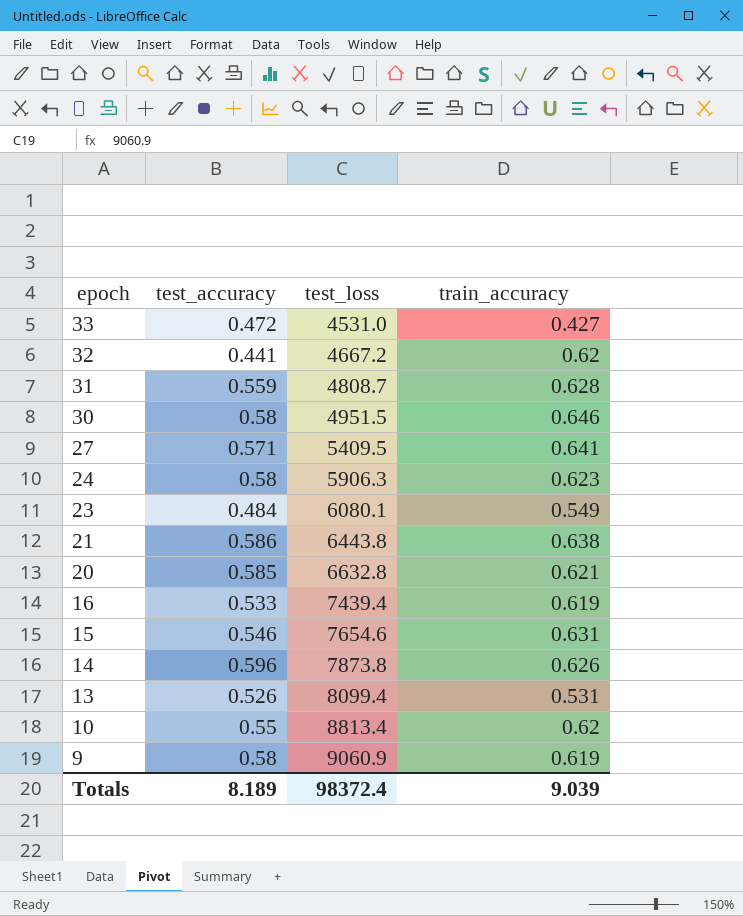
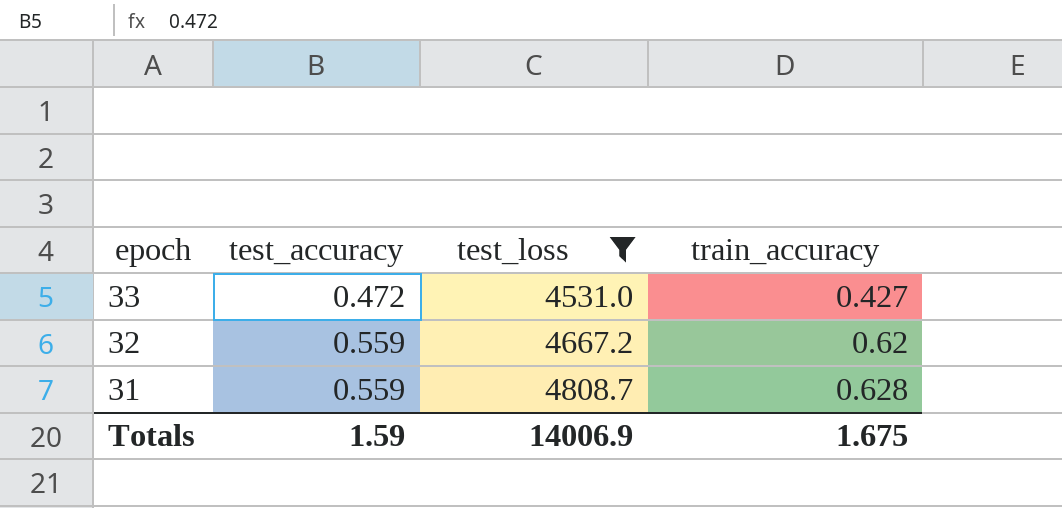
filter: none -> test_loss <= 4808.7
32 | test_accuracy: 0.441 -> 0.559
Totals | test_accuracy: 8.189 -> 1.59
Totals | test_loss: 98372.4 -> 14006.9
Totals | train_accuracy: 9.039 -> 1.675

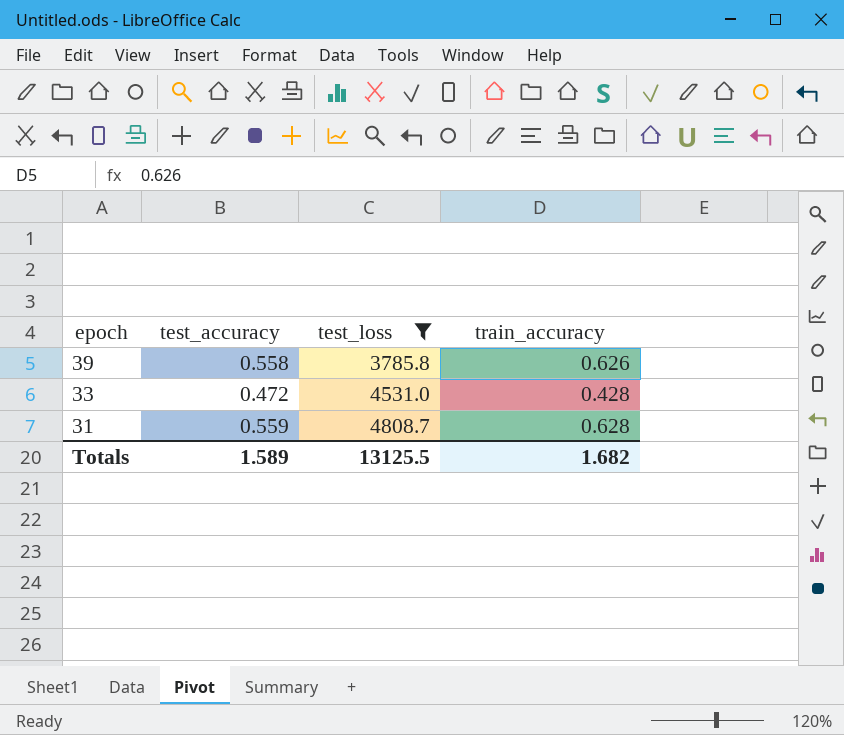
row 32: 0.559 | 4667.2 | 0.62 -> none
row 39: none -> 0.558 | 3785.8 | 0.626
33 | train_accuracy: 0.427 -> 0.428
Totals | test_accuracy: 1.59 -> 1.589
Totals | test_loss: 14006.9 -> 13125.5
Totals | train_accuracy: 1.675 -> 1.682

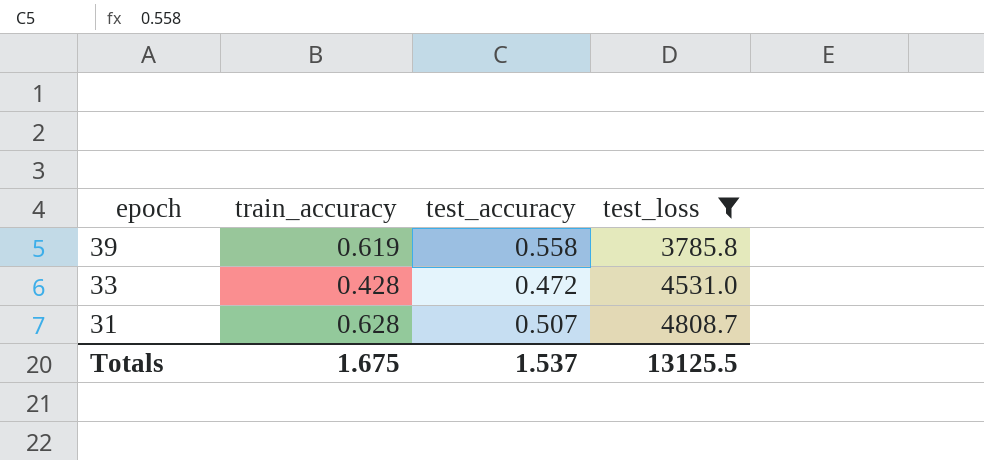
column train_accuracy | position: 4 -> 2
39 | train_accuracy: 0.626 -> 0.619
31 | test_accuracy: 0.559 -> 0.507
Totals | train_accuracy: 1.682 -> 1.675
Totals | test_accuracy: 1.589 -> 1.537

